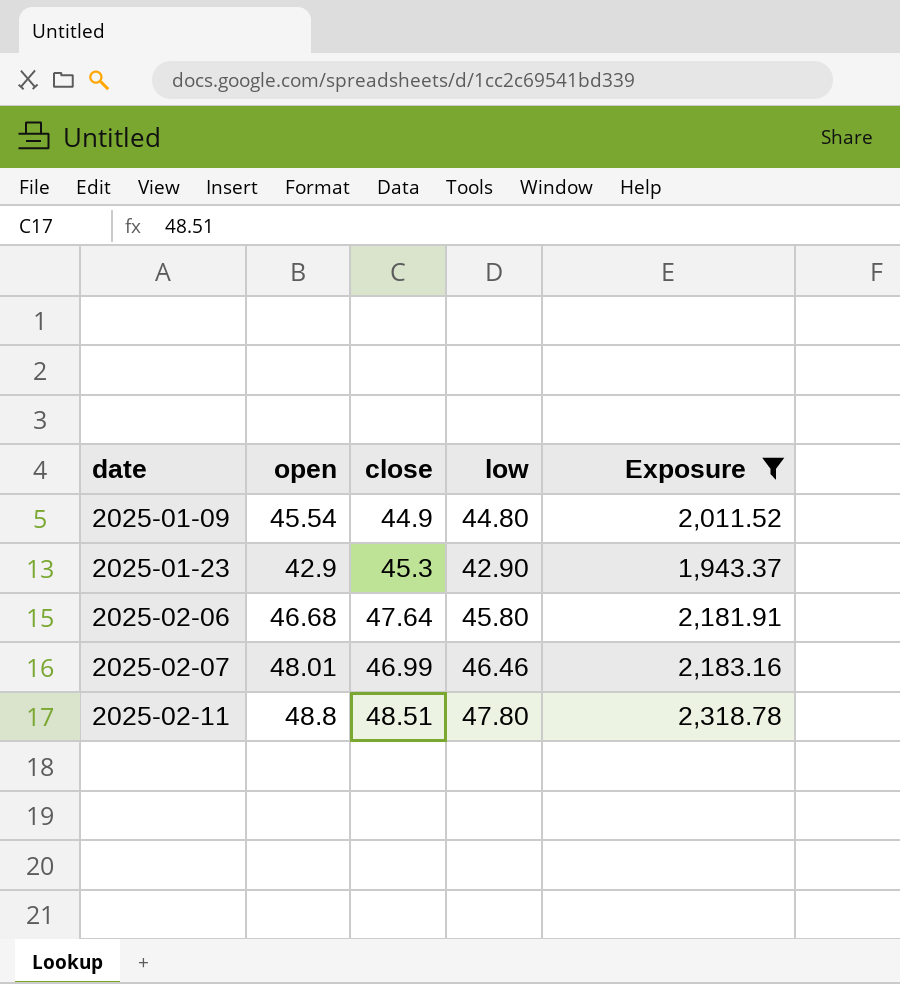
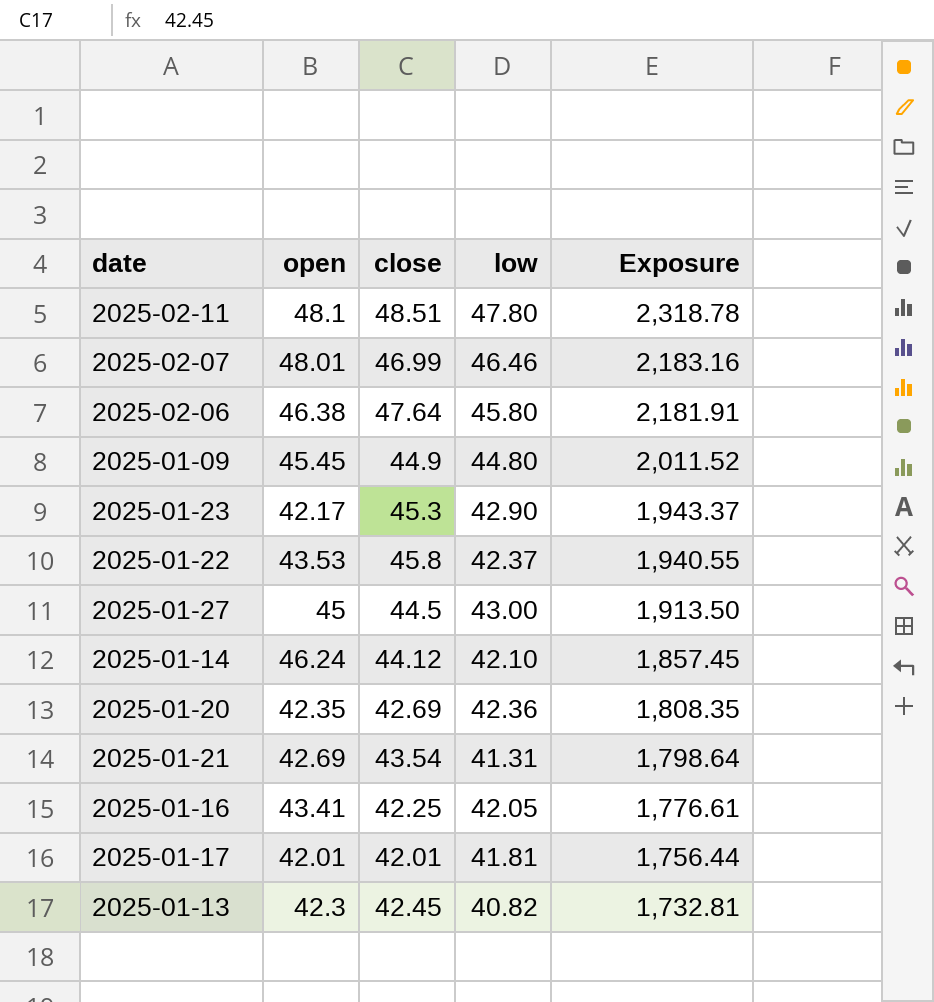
filter: Exposure >= 1,943.37 -> none
row order: date ascending -> Exposure descending
2025-02-11 | open: 48.8 -> 48.1
2025-02-06 | open: 46.68 -> 46.38
2025-01-09 | open: 45.54 -> 45.45
2025-01-23 | open: 42.9 -> 42.17

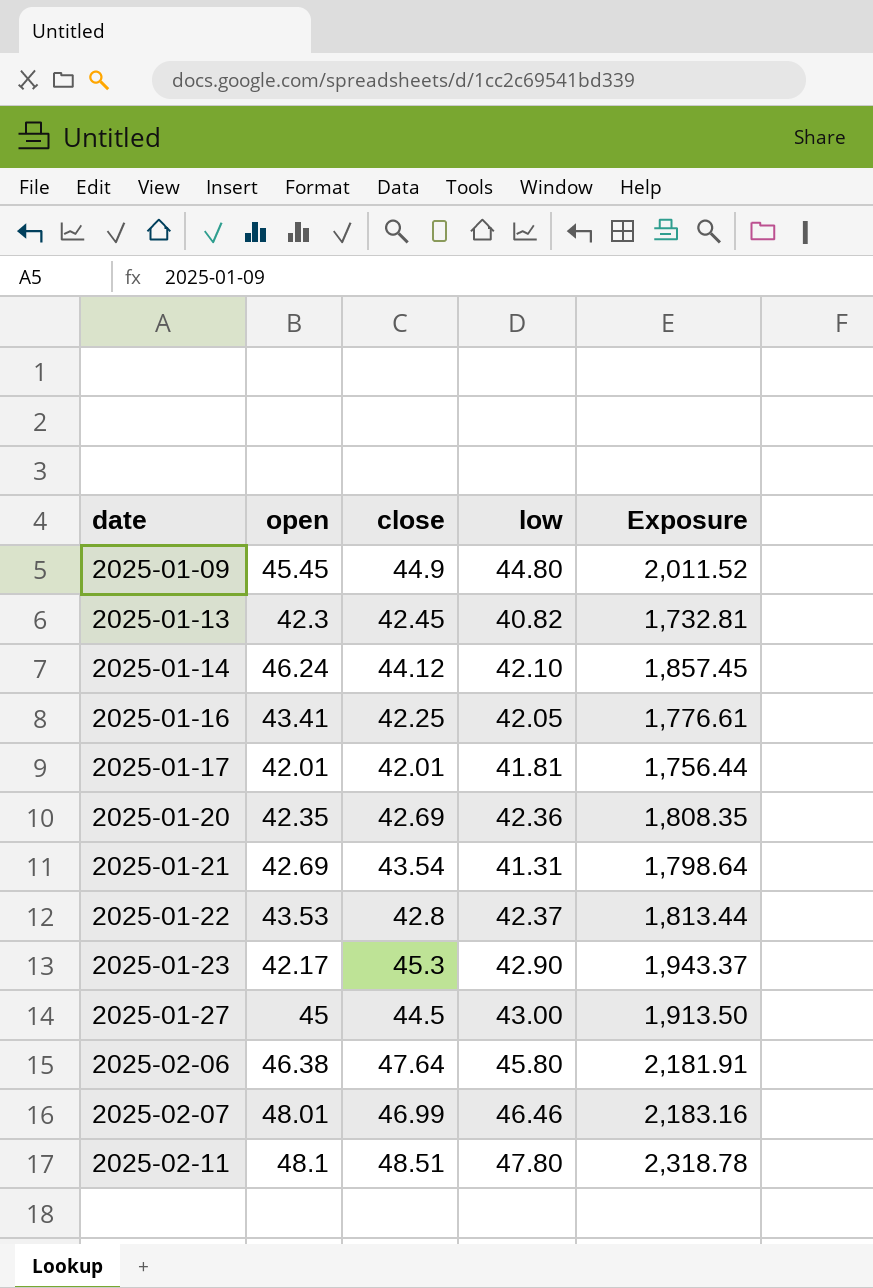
row order: Exposure descending -> date ascending
2025-01-22 | close: 45.8 -> 42.8
2025-01-22 | Exposure: 1,940.55 -> 1,813.44

